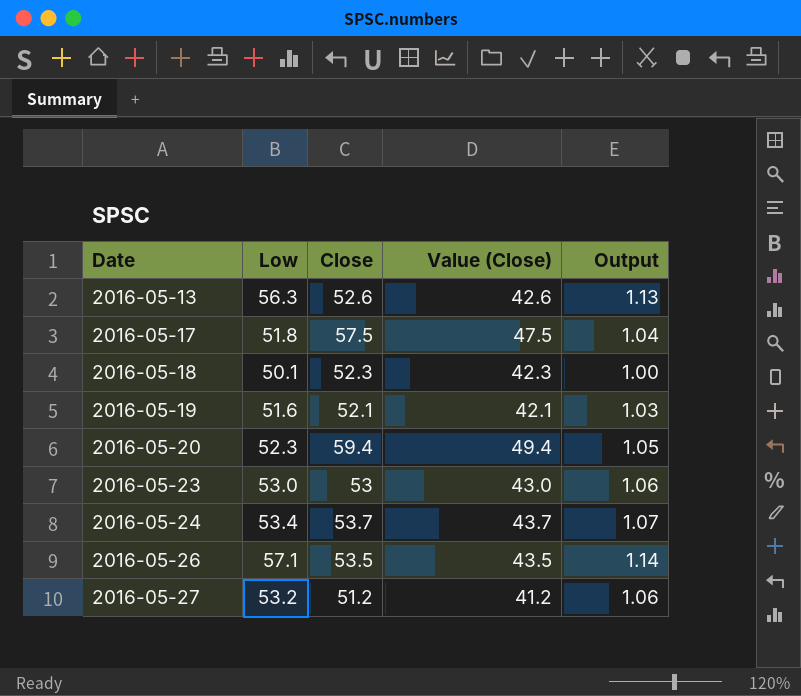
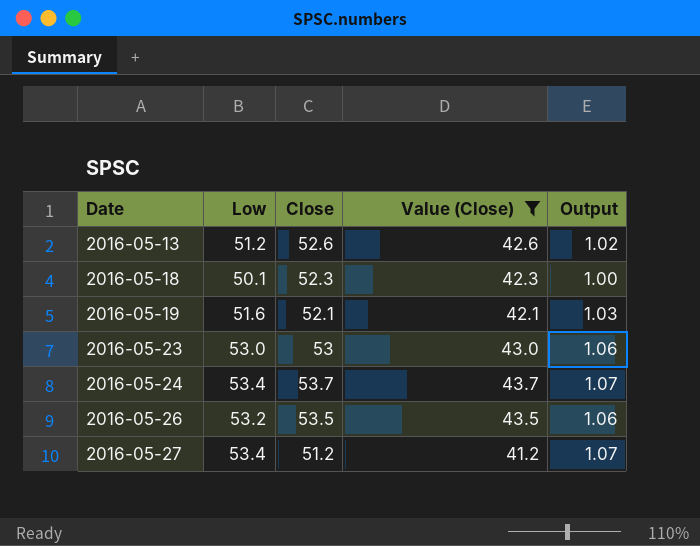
filter: none -> Value (Close) <= 43.7
2016-05-13 | Low: 56.3 -> 51.2
2016-05-13 | Output: 1.13 -> 1.02
2016-05-26 | Low: 57.1 -> 53.2
2016-05-26 | Output: 1.14 -> 1.06
2016-05-27 | Low: 53.2 -> 53.4
2016-05-27 | Output: 1.06 -> 1.07

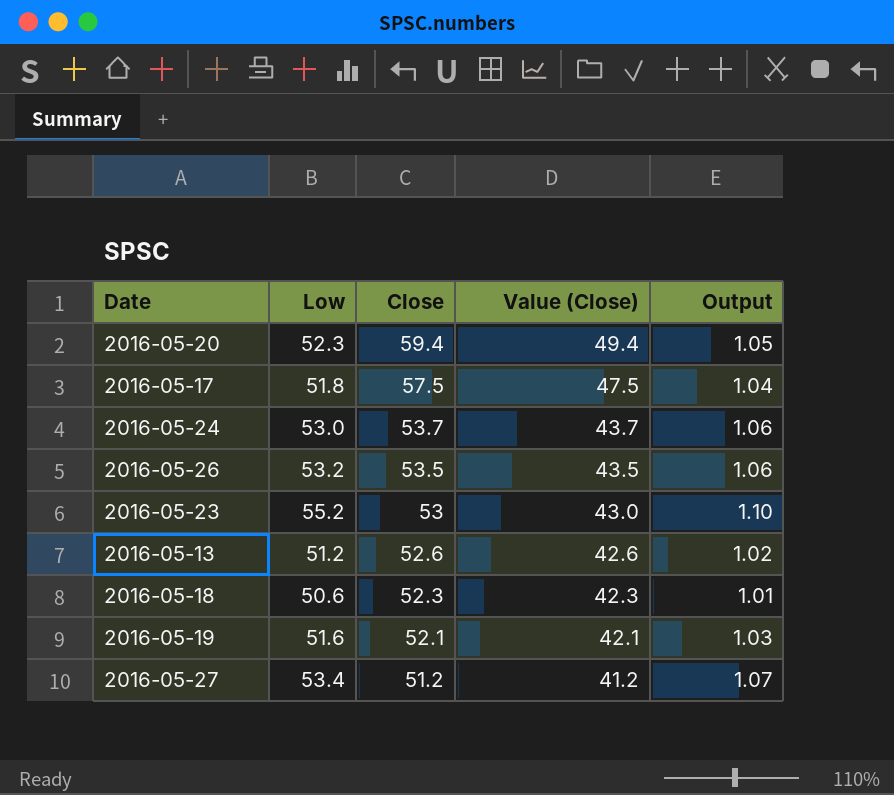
filter: Value (Close) <= 43.7 -> none
row order: Date ascending -> Close descending
2016-05-24 | Low: 53.4 -> 53.0
2016-05-24 | Output: 1.07 -> 1.06
2016-05-23 | Low: 53.0 -> 55.2
2016-05-23 | Output: 1.06 -> 1.10
2016-05-18 | Low: 50.1 -> 50.6
2016-05-18 | Output: 1.00 -> 1.01

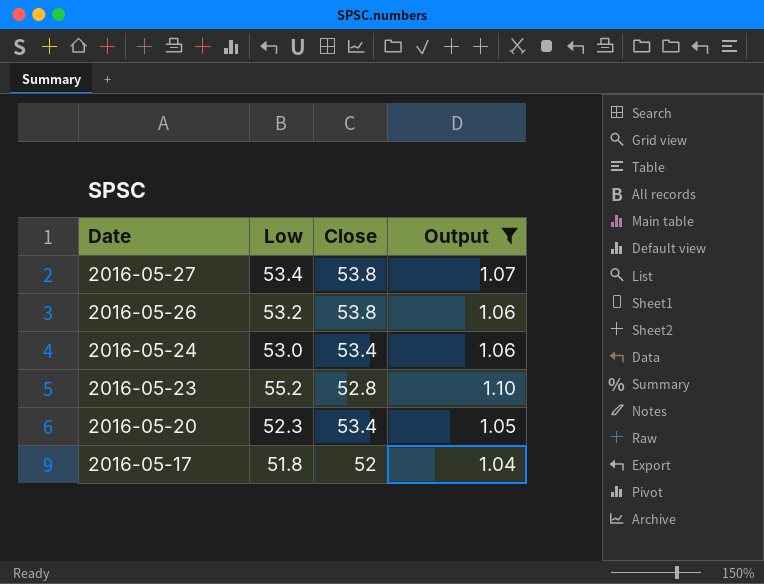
filter: none -> Output >= 1.04
row order: Close descending -> Date descending
column Value (Close) | formula: [Close] - 10 -> none
2016-05-27 | Close: 51.2 -> 53.8
2016-05-26 | Close: 53.5 -> 53.8
2016-05-24 | Close: 53.7 -> 53.4
2016-05-23 | Close: 53 -> 52.8
2016-05-20 | Close: 59.4 -> 53.4
2016-05-17 | Close: 57.5 -> 52

